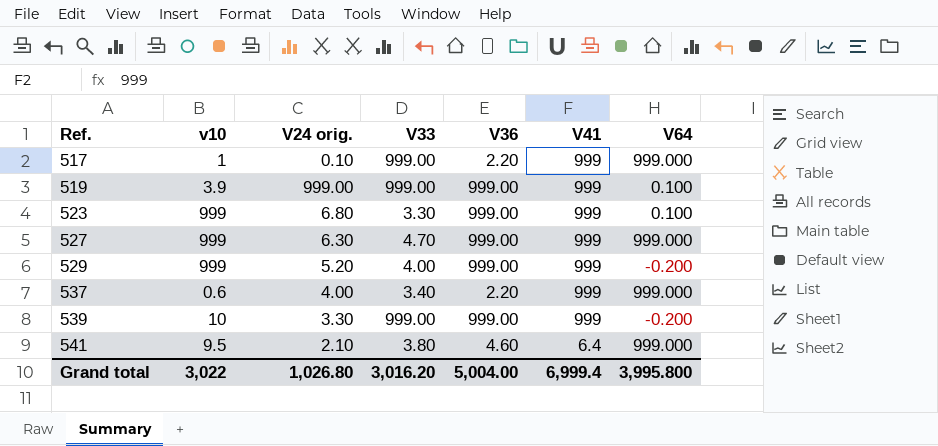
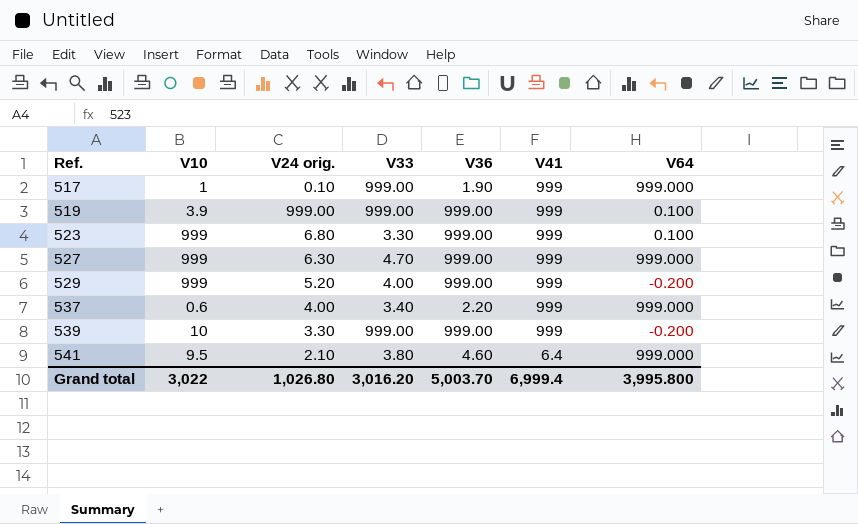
column name: v10 -> V10
517 | V36: 2.20 -> 1.90
Grand total | V36: 5,004.00 -> 5,003.70

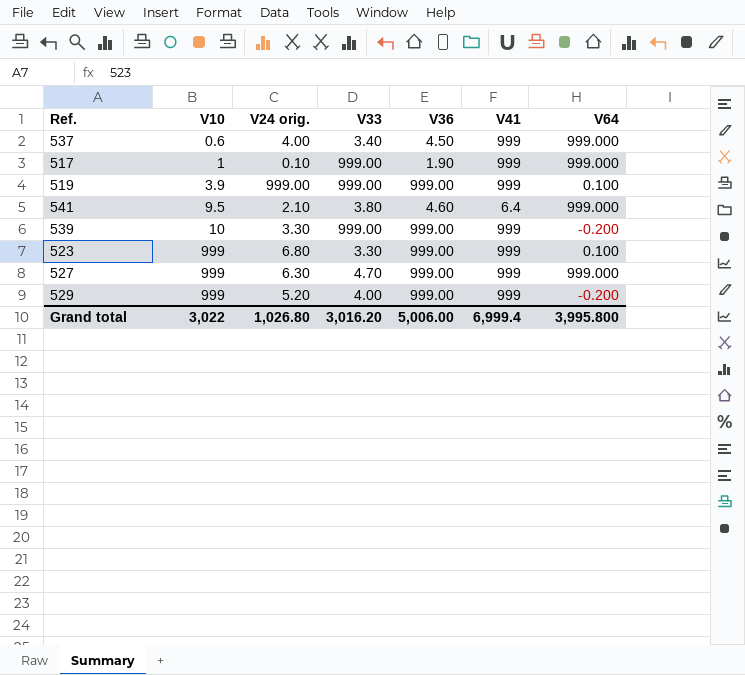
row order: Ref. ascending -> V10 ascending
537 | V36: 2.20 -> 4.50
Grand total | V36: 5,003.70 -> 5,006.00

